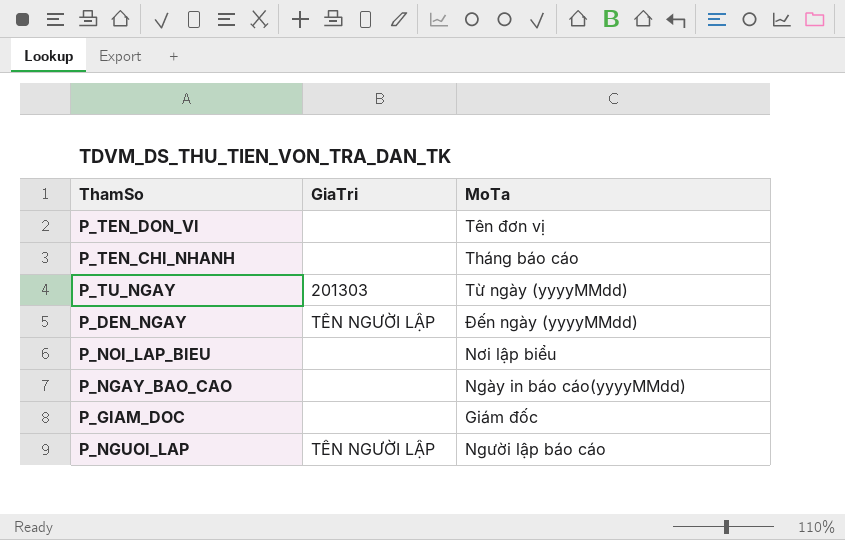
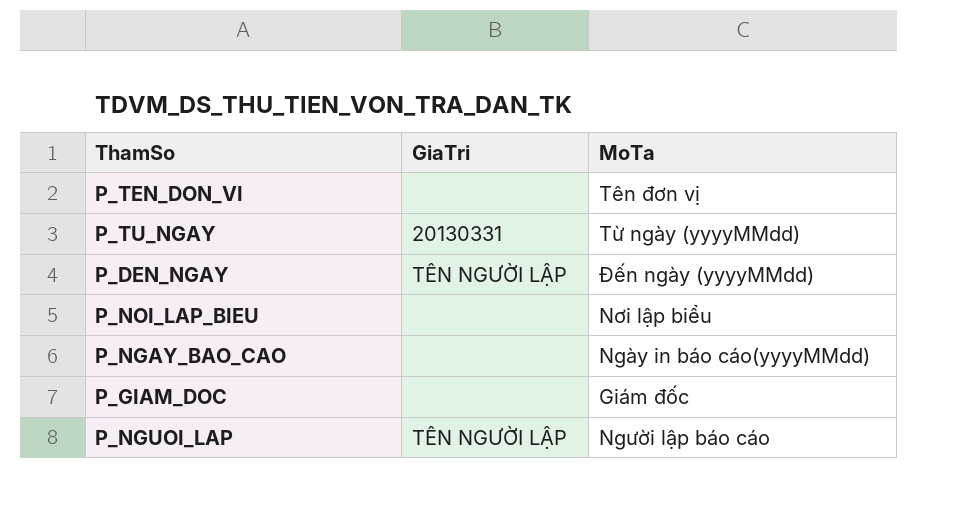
row P_TEN_CHI_NHANH: none | Tháng báo cáo -> none
P_TU_NGAY | GiaTri: 201303 -> 20130331

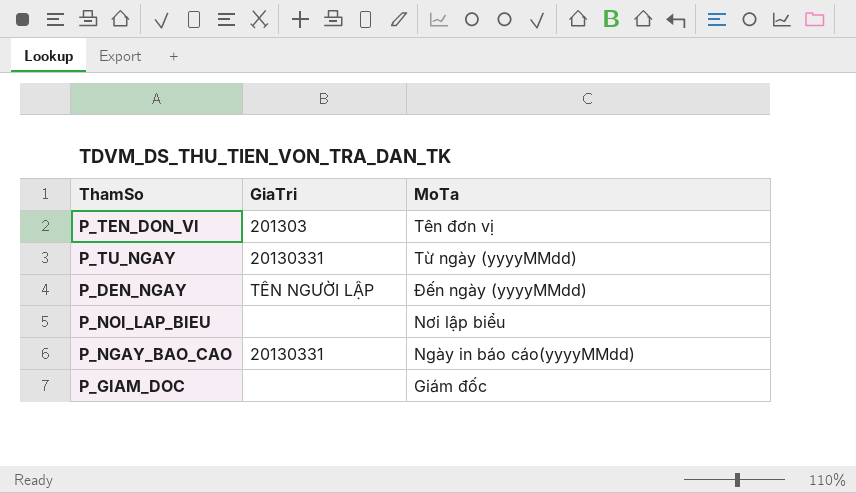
row P_NGUOI_LAP: TÊN NGƯỜI LẬP | Người lập báo cáo -> none
P_TEN_DON_VI | GiaTri: none -> 201303
P_NGAY_BAO_CAO | GiaTri: none -> 20130331

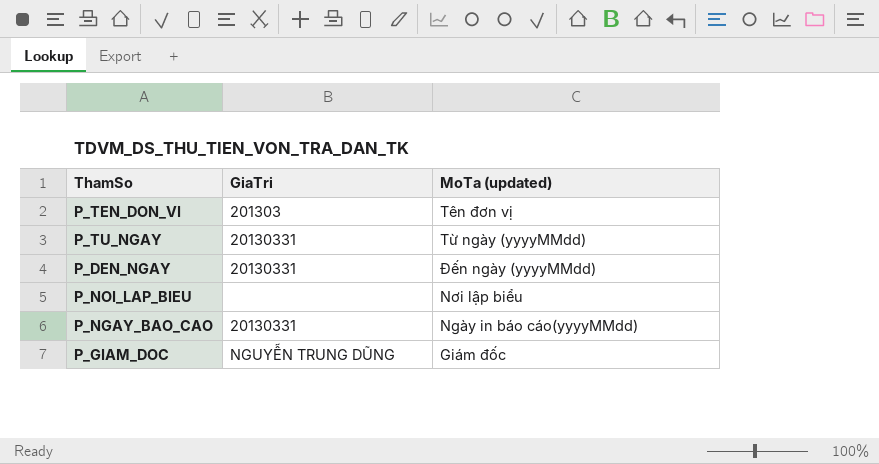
column name: MoTa -> MoTa (updated)
P_DEN_NGAY | GiaTri: TÊN NGƯỜI LẬP -> 20130331
P_GIAM_DOC | GiaTri: none -> NGUYỄN TRUNG DŨNG

